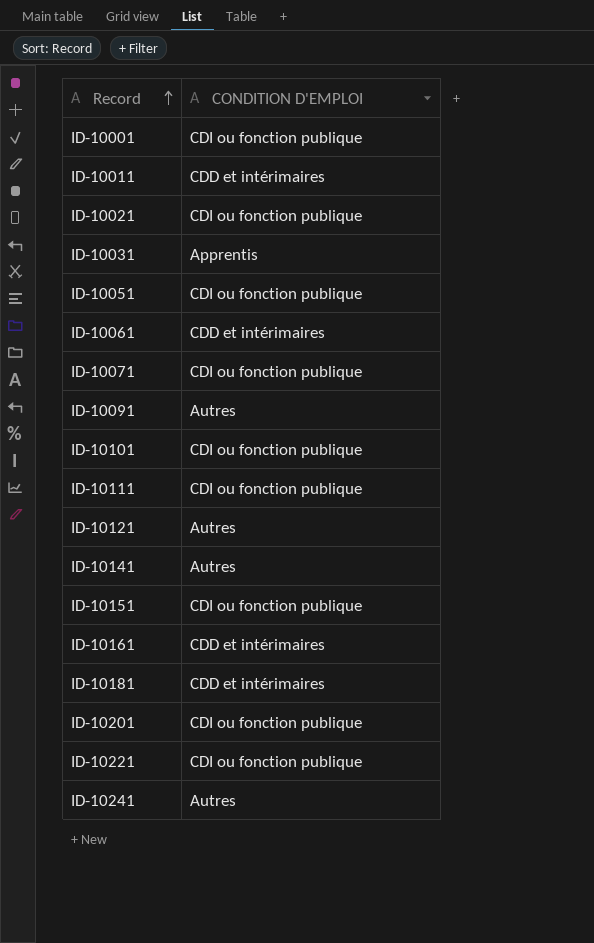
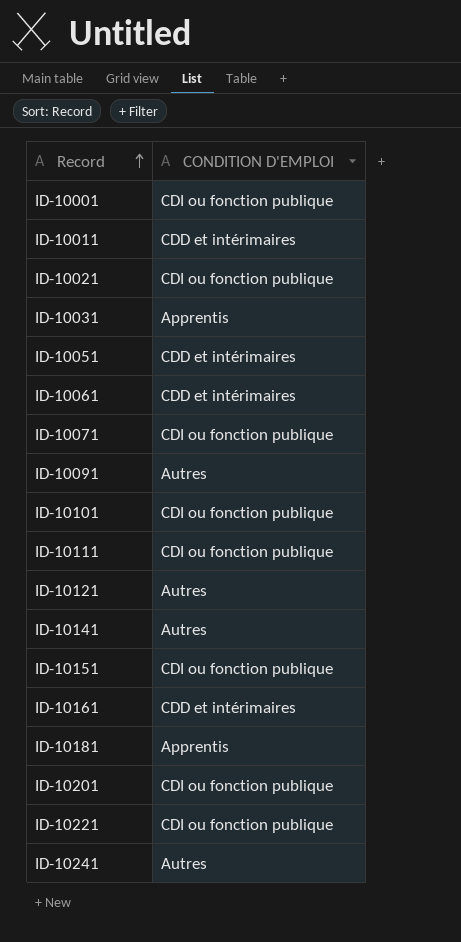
ID-10051 | CONDITION D'EMPLOI: CDI ou fonction publique -> CDD et intérimaires
ID-10181 | CONDITION D'EMPLOI: CDD et intérimaires -> Apprentis

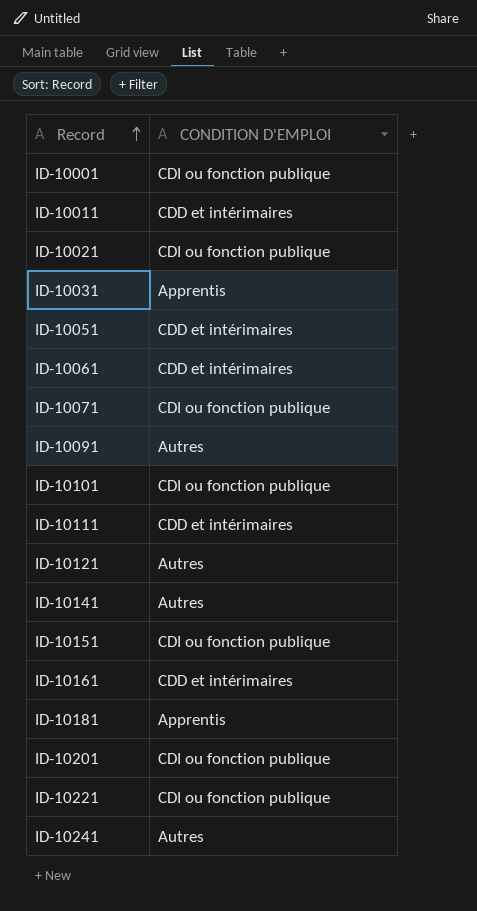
ID-10111 | CONDITION D'EMPLOI: CDI ou fonction publique -> CDD et intérimaires

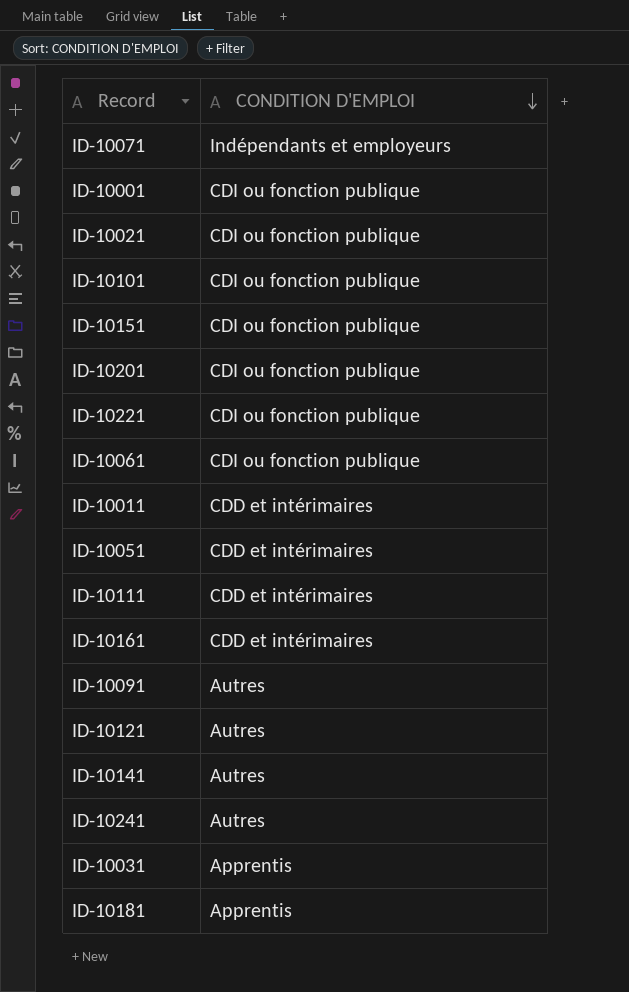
row order: Record ascending -> CONDITION D'EMPLOI descending
ID-10071 | CONDITION D'EMPLOI: CDI ou fonction publique -> Indépendants et employeurs
ID-10061 | CONDITION D'EMPLOI: CDD et intérimaires -> CDI ou fonction publique

